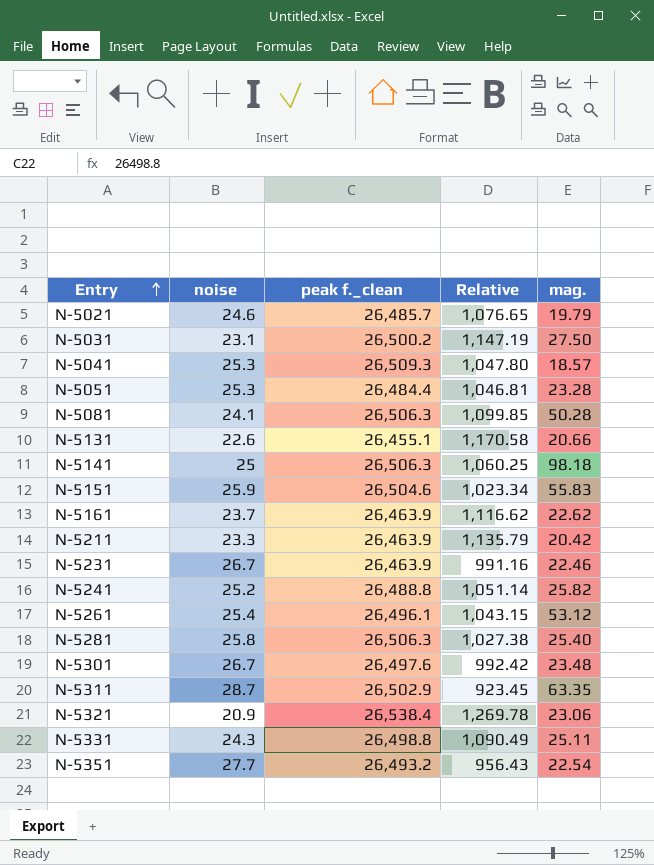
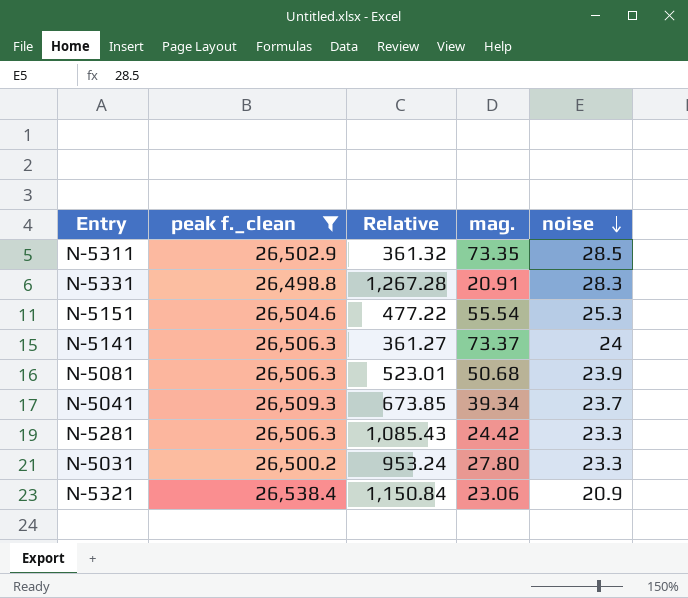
filter: none -> peak f._clean >= 26,498.8
row order: Entry ascending -> noise descending
column Relative | formula: [peak f._clean] / [noise] -> [peak f._clean] / [mag.]
column noise | position: 2 -> 5
N-5311 | mag.: 63.35 -> 73.35
N-5311 | noise: 28.7 -> 28.5
N-5331 | mag.: 25.11 -> 20.91
N-5331 | noise: 24.3 -> 28.3
N-5151 | mag.: 55.83 -> 55.54
N-5151 | noise: 25.9 -> 25.3
N-5141 | mag.: 98.18 -> 73.37
N-5141 | noise: 25 -> 24
N-5081 | mag.: 50.28 -> 50.68
N-5081 | noise: 24.1 -> 23.9
N-5041 | mag.: 18.57 -> 39.34
N-5041 | noise: 25.3 -> 23.7
N-5281 | mag.: 25.40 -> 24.42
N-5281 | noise: 25.8 -> 23.3
N-5031 | mag.: 27.50 -> 27.80
N-5031 | noise: 23.1 -> 23.3

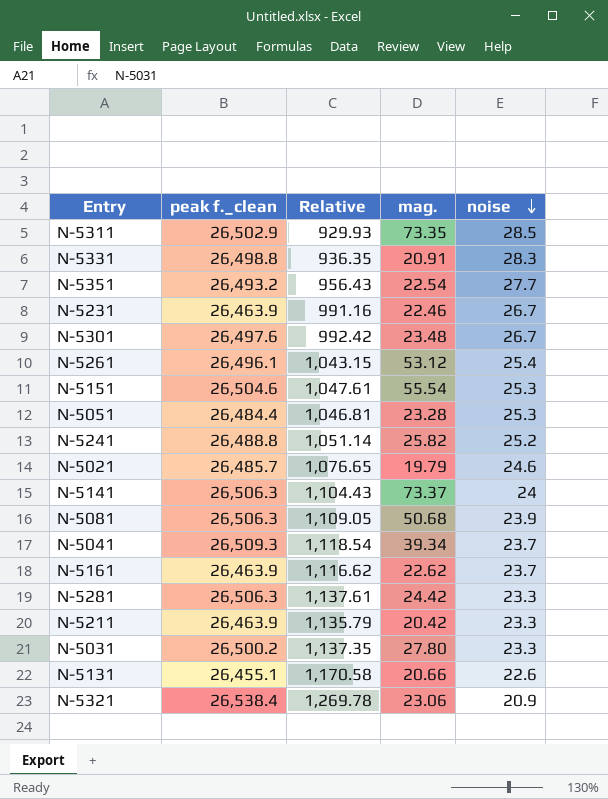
filter: peak f._clean >= 26,498.8 -> none
column Relative | formula: [peak f._clean] / [mag.] -> [peak f._clean] / [noise]

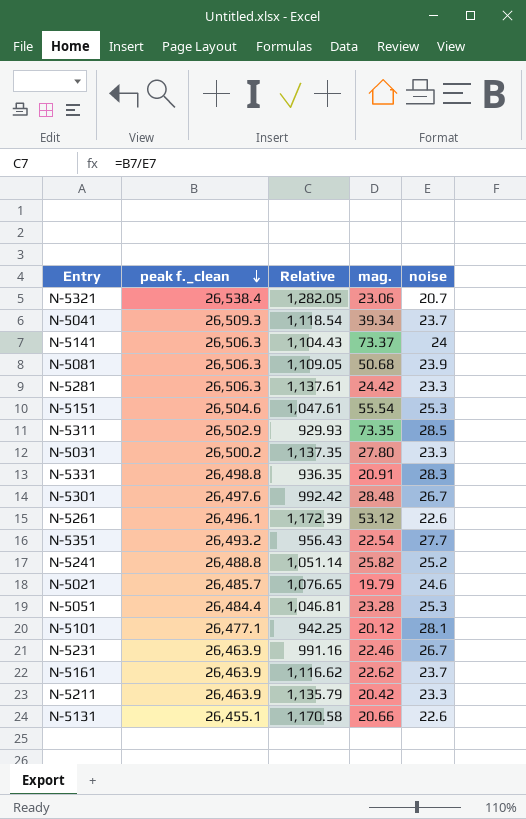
row order: noise descending -> peak f._clean descending
N-5321 | Relative: 1,269.78 -> 1,282.05
N-5321 | noise: 20.9 -> 20.7
N-5301 | mag.: 23.48 -> 28.48
N-5261 | Relative: 1,043.15 -> 1,172.39
N-5261 | noise: 25.4 -> 22.6
row N-5101: none -> 26,477.1 | 942.25 | 20.12 | 28.1

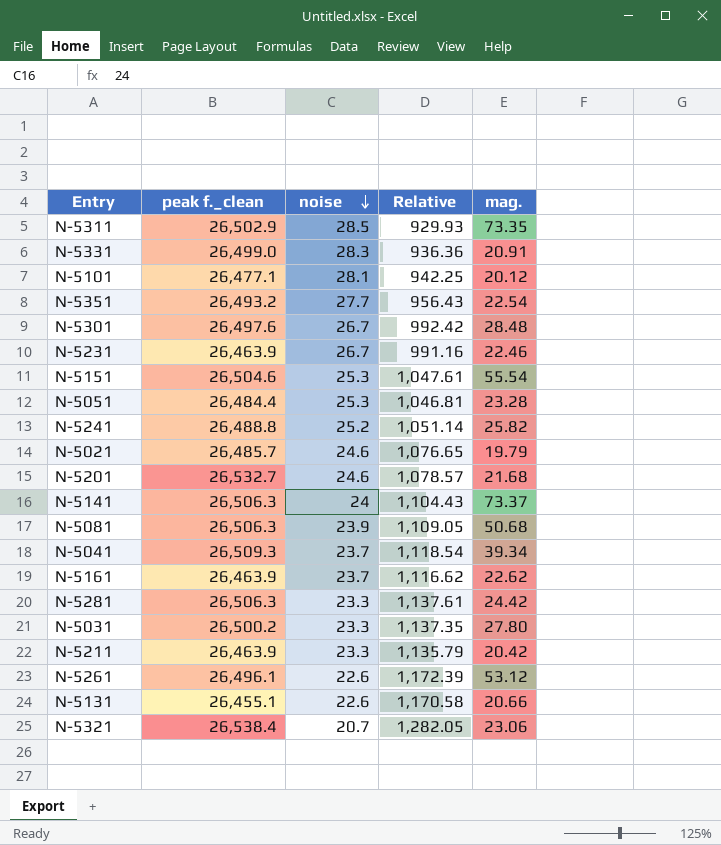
row order: peak f._clean descending -> noise descending
column noise | position: 5 -> 3
N-5331 | peak f._clean: 26,498.8 -> 26,499.0
N-5331 | Relative: 936.35 -> 936.36
row N-5201: none -> 26,532.7 | 24.6 | 1,078.57 | 21.68

